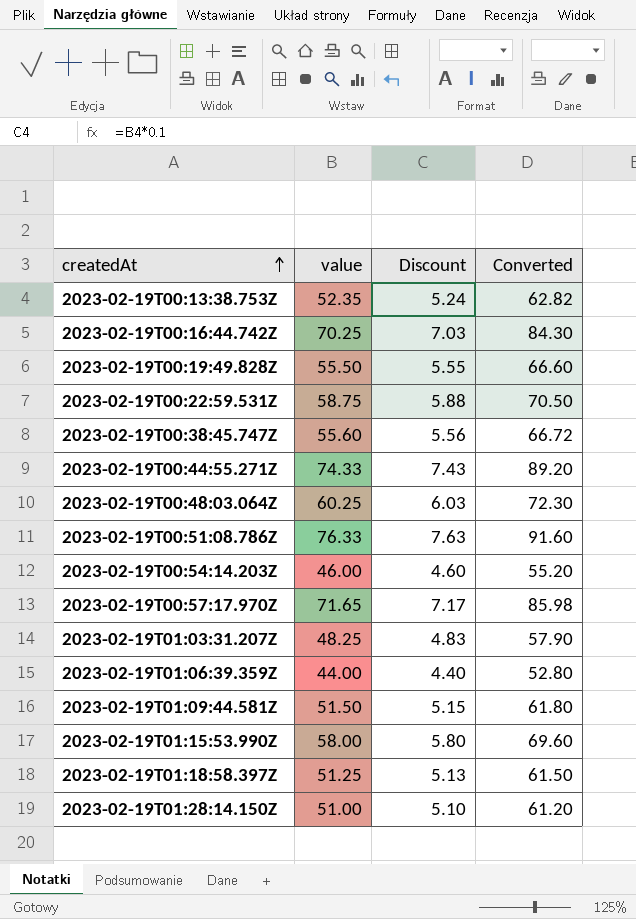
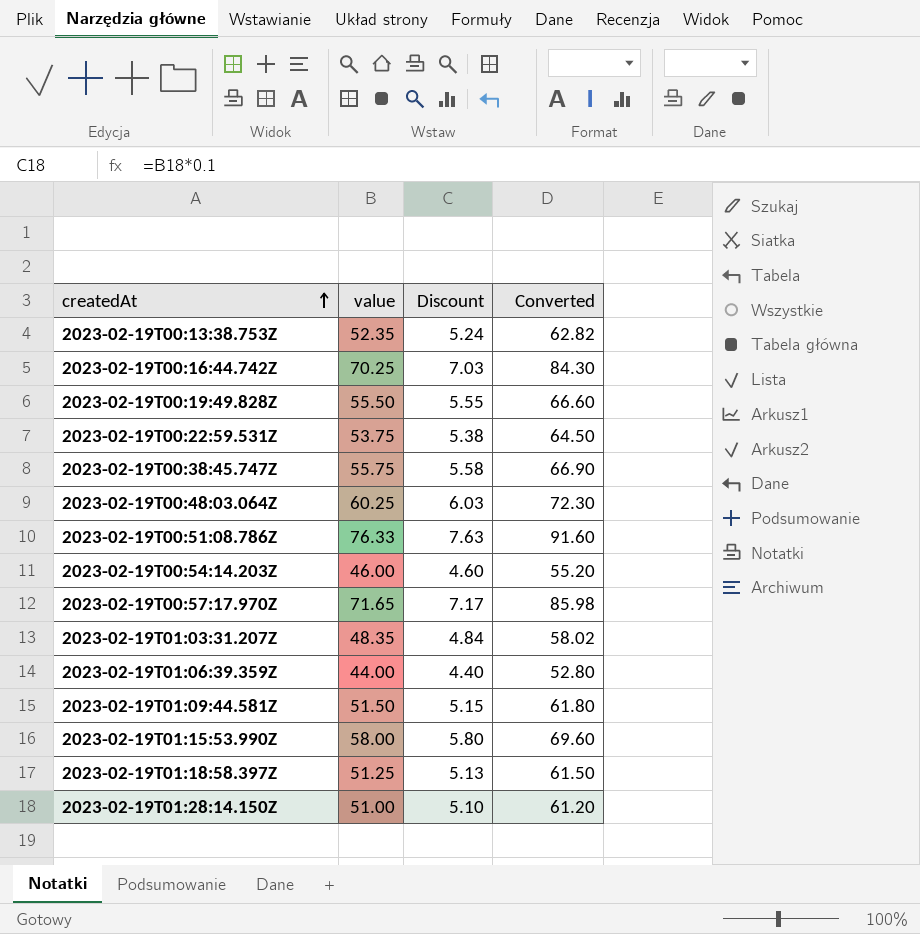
row 2023-02-19T00:44:55.271Z: 74.33 | 7.43 | 89.20 -> none
2023-02-19T00:22:59.531Z | value: 58.75 -> 53.75
2023-02-19T00:22:59.531Z | Discount: 5.88 -> 5.38
2023-02-19T00:22:59.531Z | Converted: 70.50 -> 64.50
2023-02-19T00:38:45.747Z | value: 55.60 -> 55.75
2023-02-19T00:38:45.747Z | Discount: 5.56 -> 5.58
2023-02-19T00:38:45.747Z | Converted: 66.72 -> 66.90
2023-02-19T01:03:31.207Z | value: 48.25 -> 48.35
2023-02-19T01:03:31.207Z | Discount: 4.83 -> 4.84
2023-02-19T01:03:31.207Z | Converted: 57.90 -> 58.02

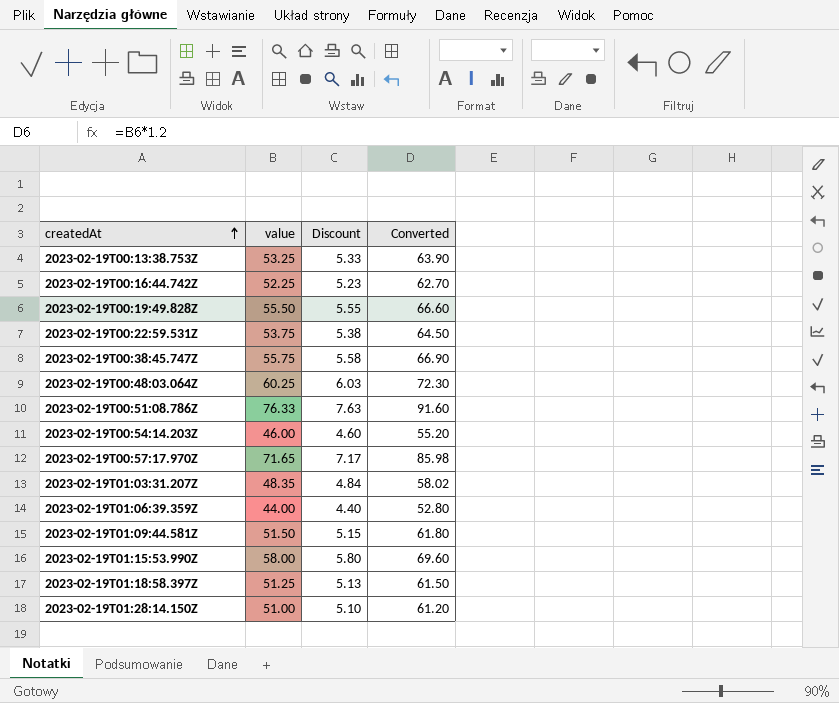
2023-02-19T00:13:38.753Z | value: 52.35 -> 53.25
2023-02-19T00:13:38.753Z | Discount: 5.24 -> 5.33
2023-02-19T00:13:38.753Z | Converted: 62.82 -> 63.90
2023-02-19T00:16:44.742Z | value: 70.25 -> 52.25
2023-02-19T00:16:44.742Z | Discount: 7.03 -> 5.23
2023-02-19T00:16:44.742Z | Converted: 84.30 -> 62.70

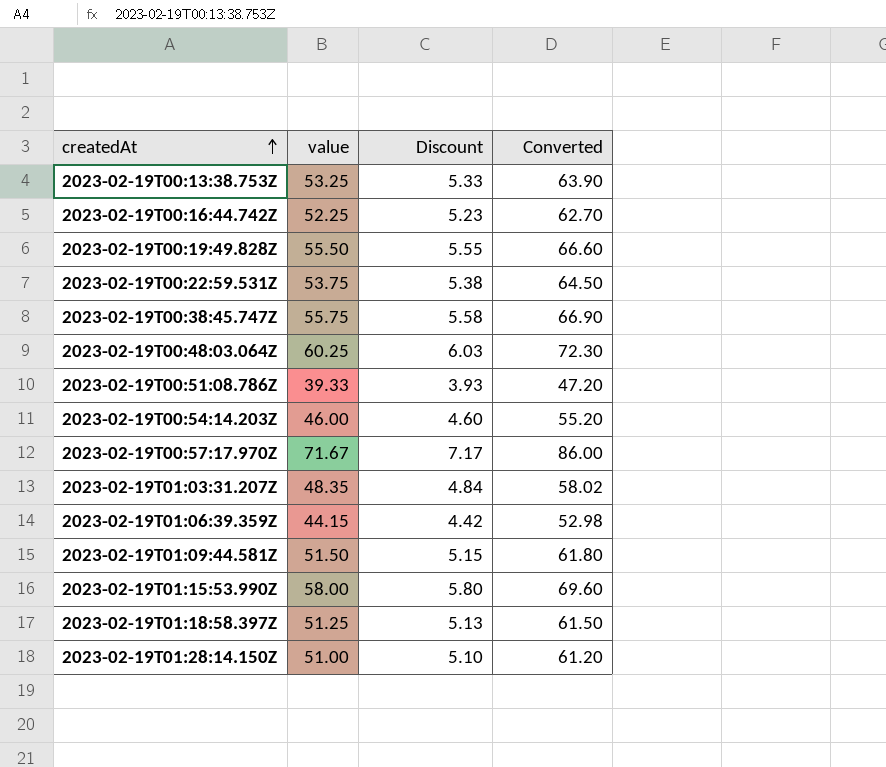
2023-02-19T00:51:08.786Z | value: 76.33 -> 39.33
2023-02-19T00:51:08.786Z | Discount: 7.63 -> 3.93
2023-02-19T00:51:08.786Z | Converted: 91.60 -> 47.20
2023-02-19T00:57:17.970Z | value: 71.65 -> 71.67
2023-02-19T00:57:17.970Z | Converted: 85.98 -> 86.00
2023-02-19T01:06:39.359Z | value: 44.00 -> 44.15
2023-02-19T01:06:39.359Z | Discount: 4.40 -> 4.42
2023-02-19T01:06:39.359Z | Converted: 52.80 -> 52.98

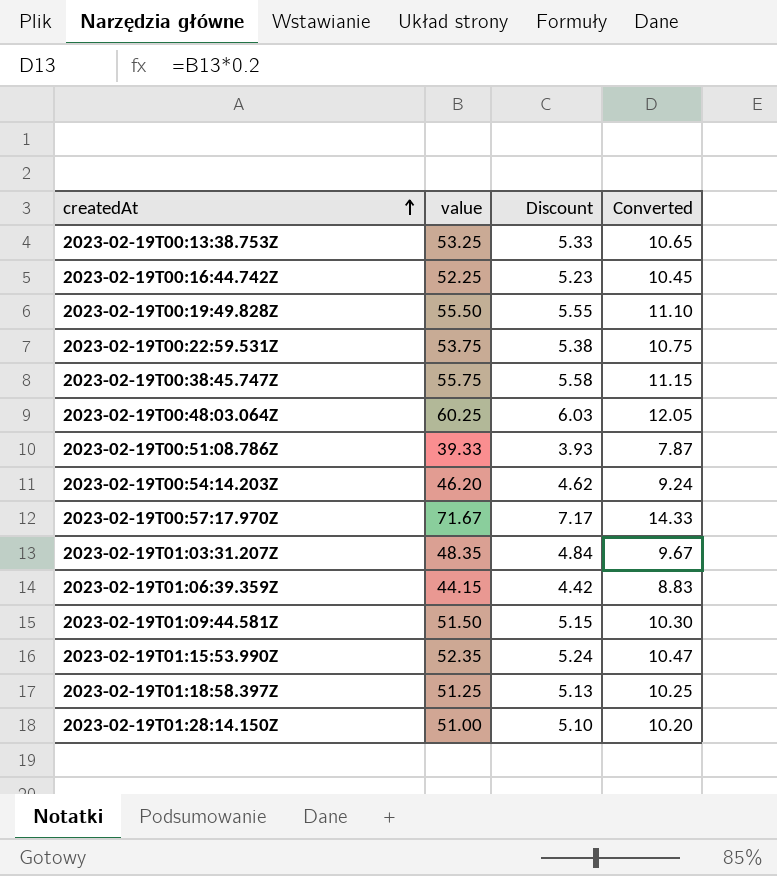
column Converted | formula: [value] * 1.2 -> [value] * 0.2
2023-02-19T00:54:14.203Z | value: 46.00 -> 46.20
2023-02-19T00:54:14.203Z | Discount: 4.60 -> 4.62
2023-02-19T01:15:53.990Z | value: 58.00 -> 52.35
2023-02-19T01:15:53.990Z | Discount: 5.80 -> 5.24

